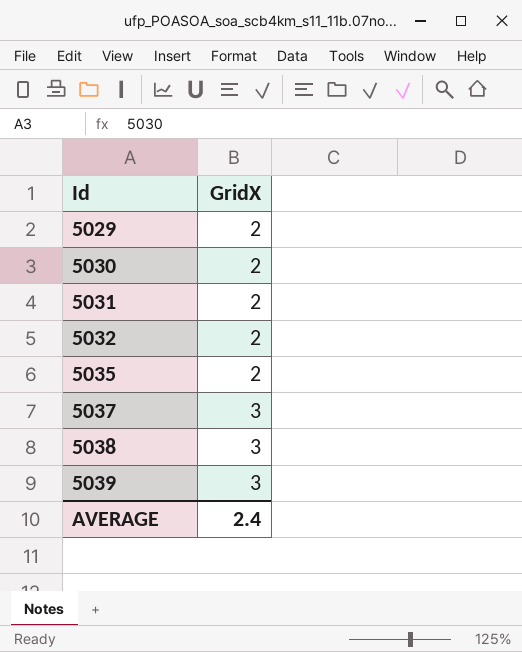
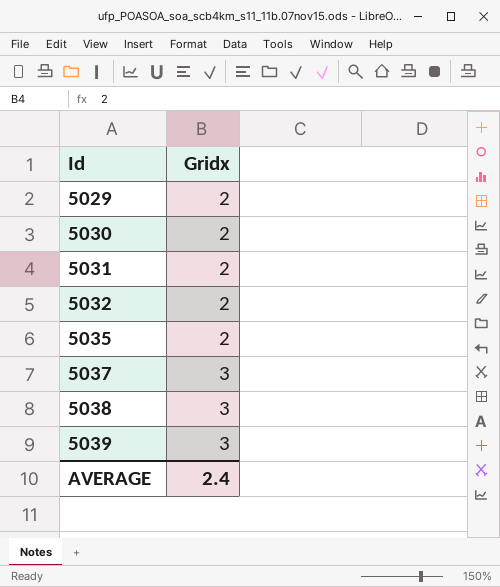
column name: GridX -> Gridx

